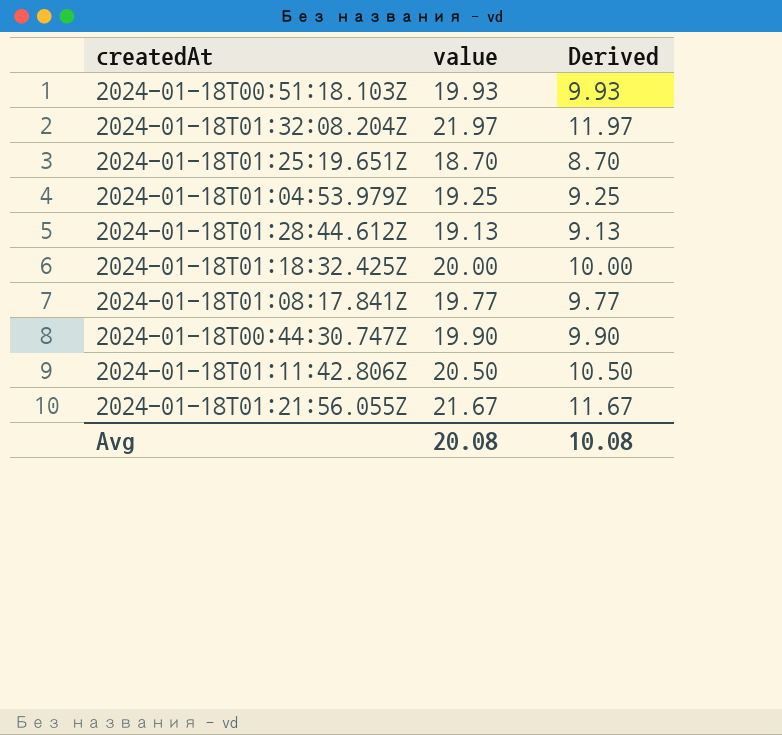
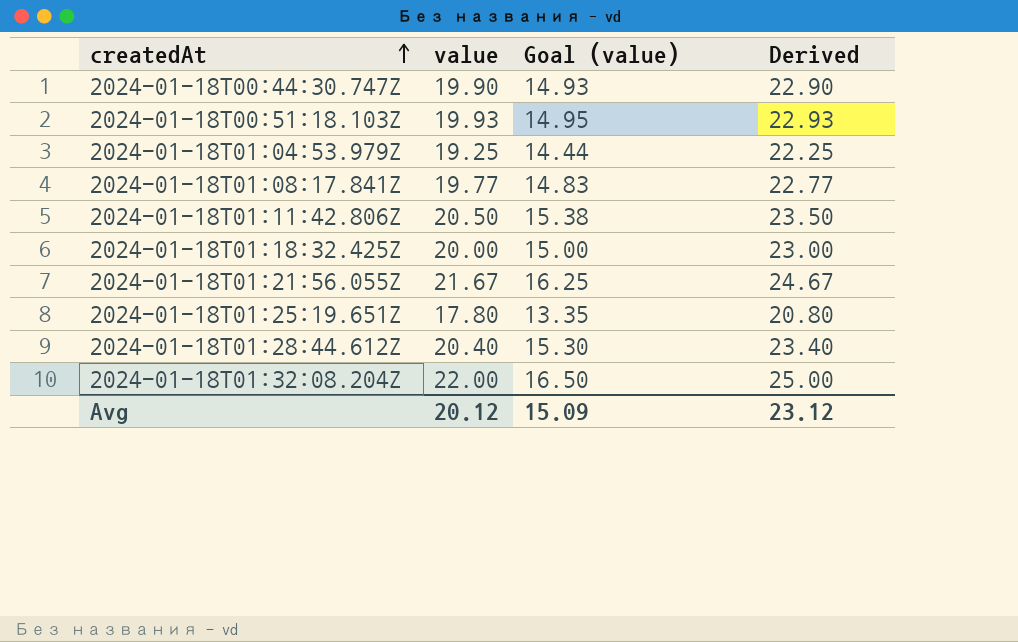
row order: none -> createdAt ascending
column Goal (value) | formula: none -> [value] * 0.75
column Derived | formula: [value] - 10 -> [value] + 3
2024-01-18T01:25:19.651Z | value: 18.70 -> 17.80
2024-01-18T01:28:44.612Z | value: 19.13 -> 20.40
2024-01-18T01:32:08.204Z | value: 21.97 -> 22.00
Avg | value: 20.08 -> 20.12
Avg | Derived: 10.08 -> 23.12

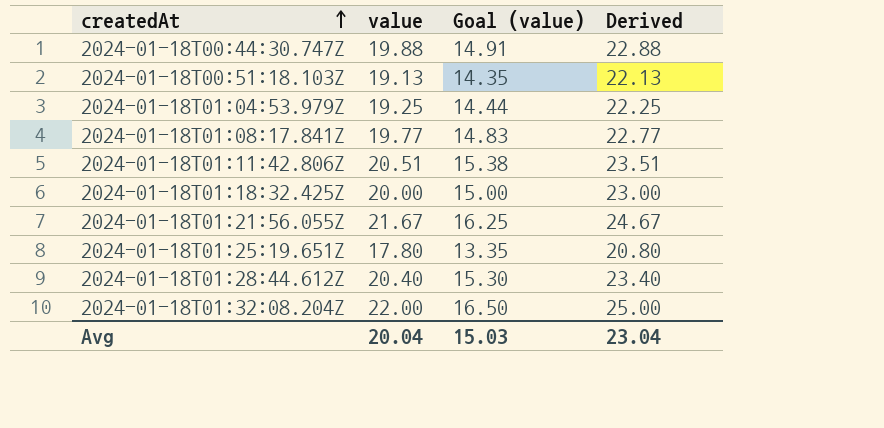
2024-01-18T00:44:30.747Z | value: 19.90 -> 19.88
2024-01-18T00:44:30.747Z | Goal (value): 14.93 -> 14.91
2024-01-18T00:44:30.747Z | Derived: 22.90 -> 22.88
2024-01-18T00:51:18.103Z | value: 19.93 -> 19.13
2024-01-18T00:51:18.103Z | Goal (value): 14.95 -> 14.35
2024-01-18T00:51:18.103Z | Derived: 22.93 -> 22.13
2024-01-18T01:11:42.806Z | value: 20.50 -> 20.51
2024-01-18T01:11:42.806Z | Derived: 23.50 -> 23.51
Avg | value: 20.12 -> 20.04
Avg | Goal (value): 15.09 -> 15.03
Avg | Derived: 23.12 -> 23.04

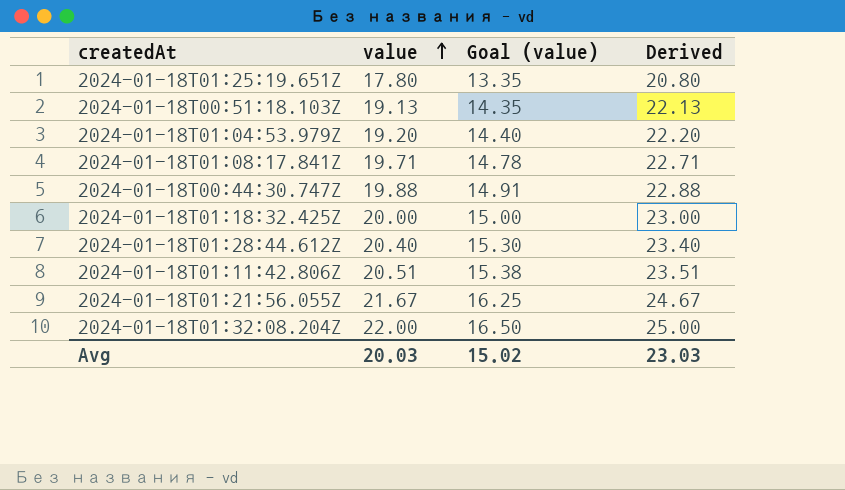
row order: createdAt ascending -> value ascending
2024-01-18T01:04:53.979Z | value: 19.25 -> 19.20
2024-01-18T01:04:53.979Z | Goal (value): 14.44 -> 14.40
2024-01-18T01:04:53.979Z | Derived: 22.25 -> 22.20
2024-01-18T01:08:17.841Z | value: 19.77 -> 19.71
2024-01-18T01:08:17.841Z | Goal (value): 14.83 -> 14.78
2024-01-18T01:08:17.841Z | Derived: 22.77 -> 22.71
Avg | value: 20.04 -> 20.03
Avg | Goal (value): 15.03 -> 15.02
Avg | Derived: 23.04 -> 23.03

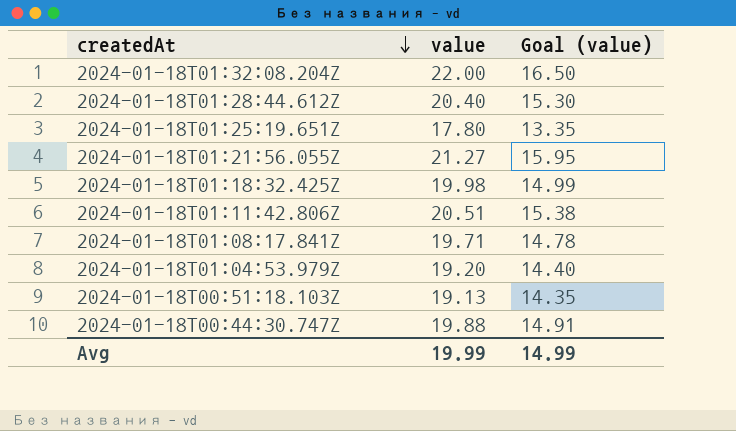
row order: value ascending -> createdAt descending
column Derived | formula: [value] + 3 -> none
2024-01-18T01:21:56.055Z | value: 21.67 -> 21.27
2024-01-18T01:21:56.055Z | Goal (value): 16.25 -> 15.95
2024-01-18T01:18:32.425Z | value: 20.00 -> 19.98
2024-01-18T01:18:32.425Z | Goal (value): 15.00 -> 14.99
Avg | value: 20.03 -> 19.99
Avg | Goal (value): 15.02 -> 14.99

